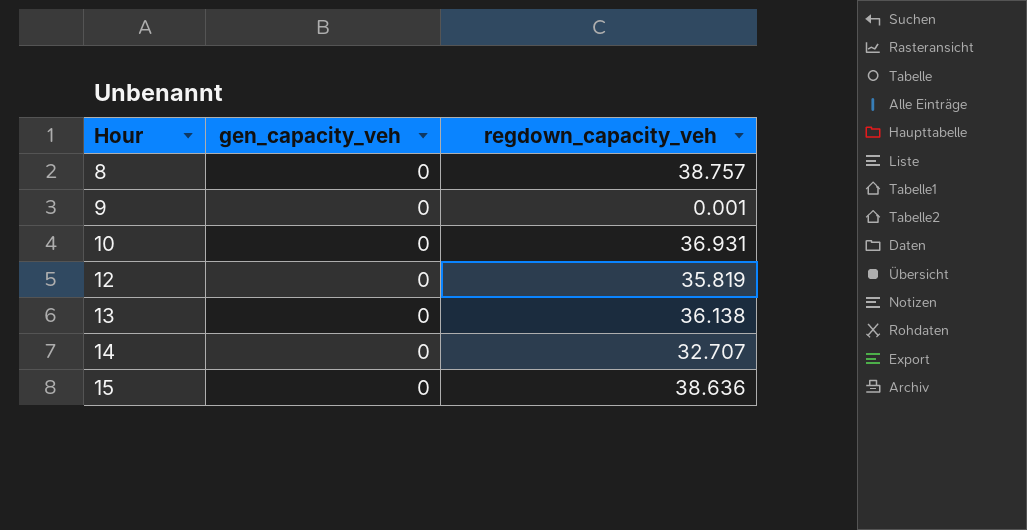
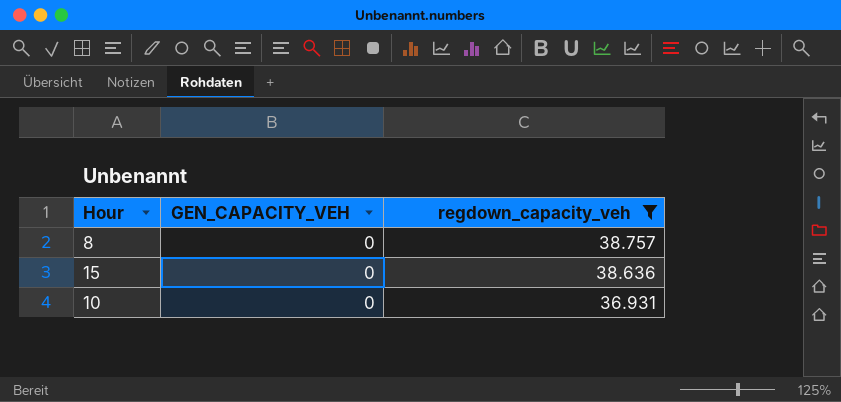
filter: none -> regdown_capacity_veh >= 36.931
row order: Hour ascending -> regdown_capacity_veh descending
column name: gen_capacity_veh -> GEN_CAPACITY_VEH

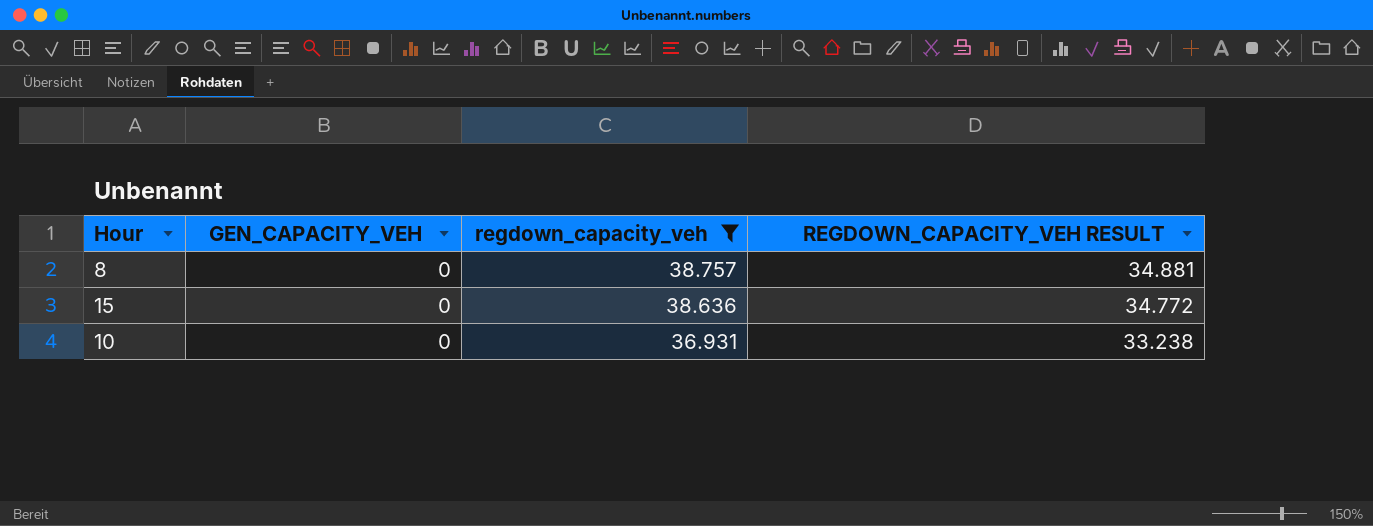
column REGDOWN_CAPACITY_VEH RESULT | formula: none -> [regdown_capacity_veh] * 0.9

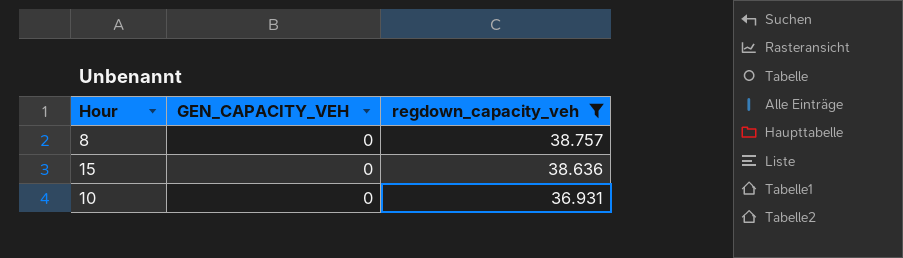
column REGDOWN_CAPACITY_VEH RESULT | formula: [regdown_capacity_veh] * 0.9 -> none

